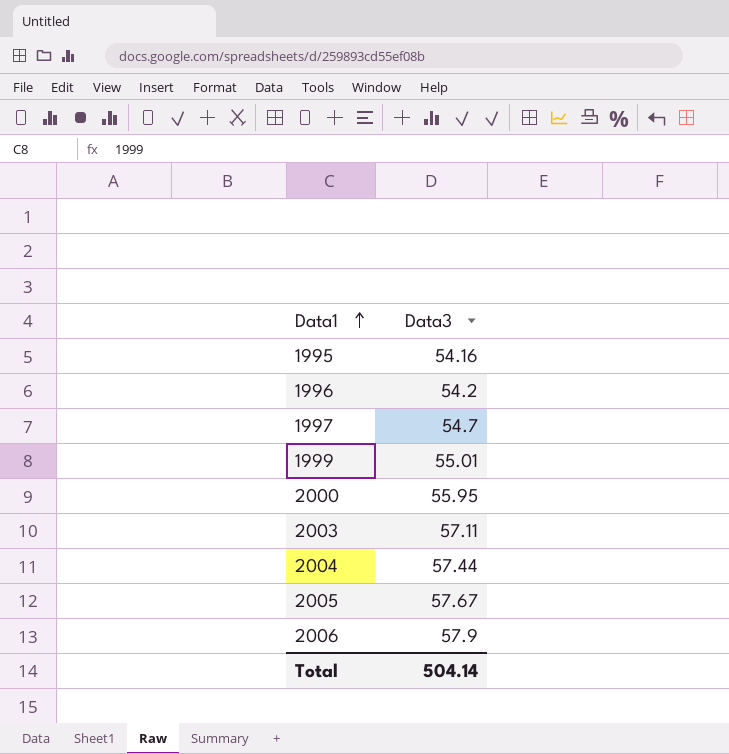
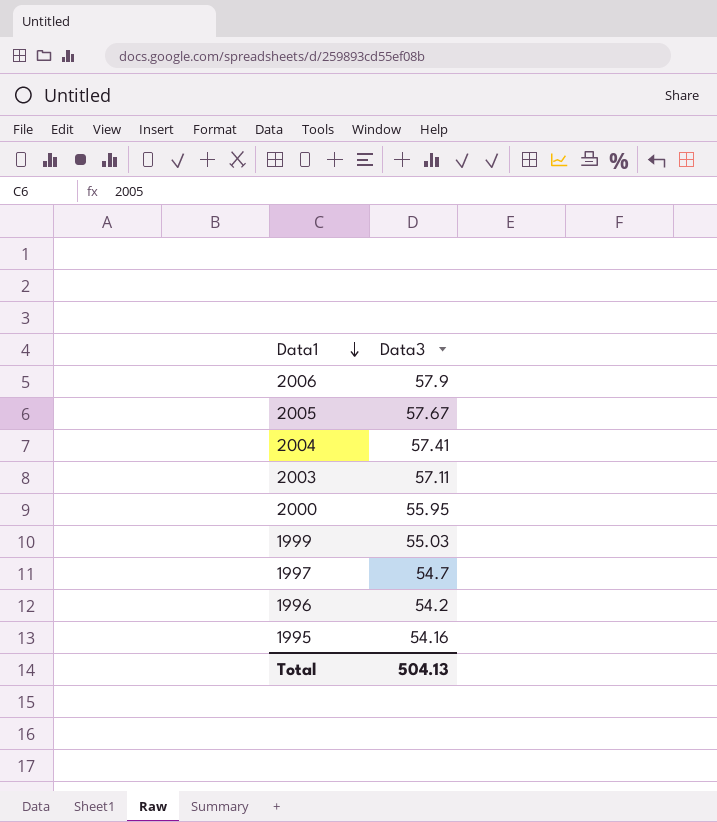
row order: Data1 ascending -> Data1 descending
2004 | Data3: 57.44 -> 57.41
1999 | Data3: 55.01 -> 55.03
Total | Data3: 504.14 -> 504.13

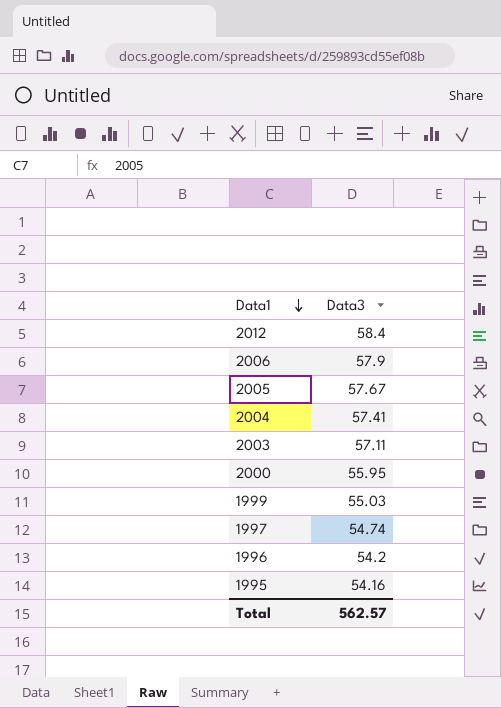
row 2012: none -> 58.4
1997 | Data3: 54.7 -> 54.74
Total | Data3: 504.13 -> 562.57

